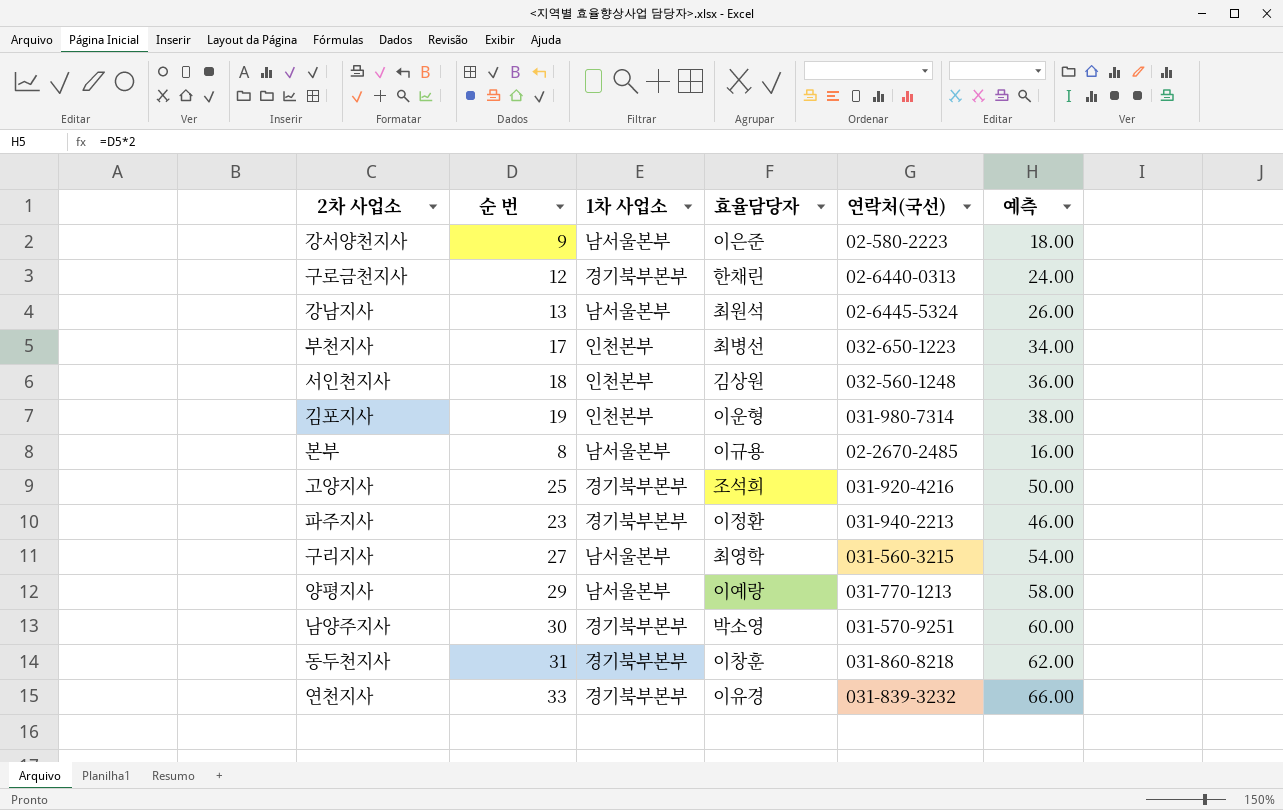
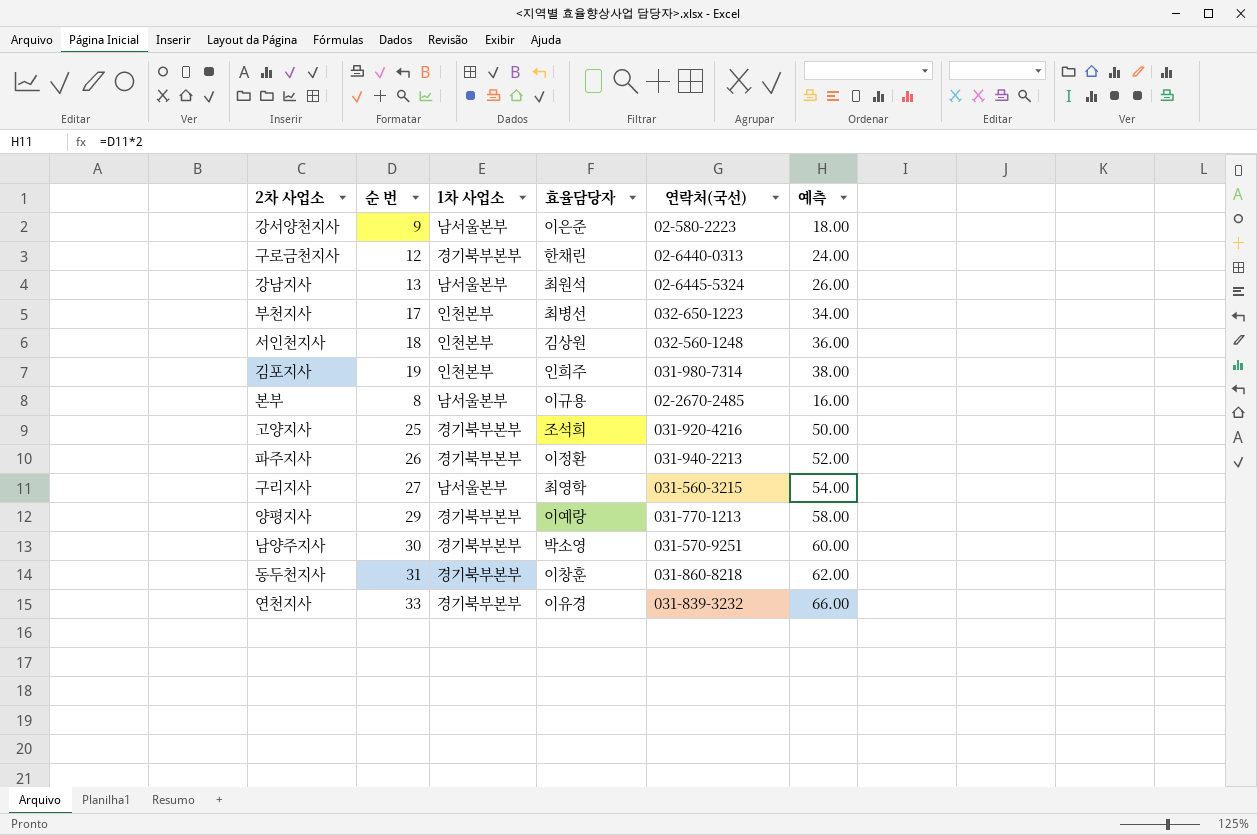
김포지사 | 효율담당자: 이운형 -> 인희주
파주지사 | 순 번: 23 -> 26
파주지사 | 예측: 46.00 -> 52.00
양평지사 | 1차 사업소: 남서울본부 -> 경기북부본부

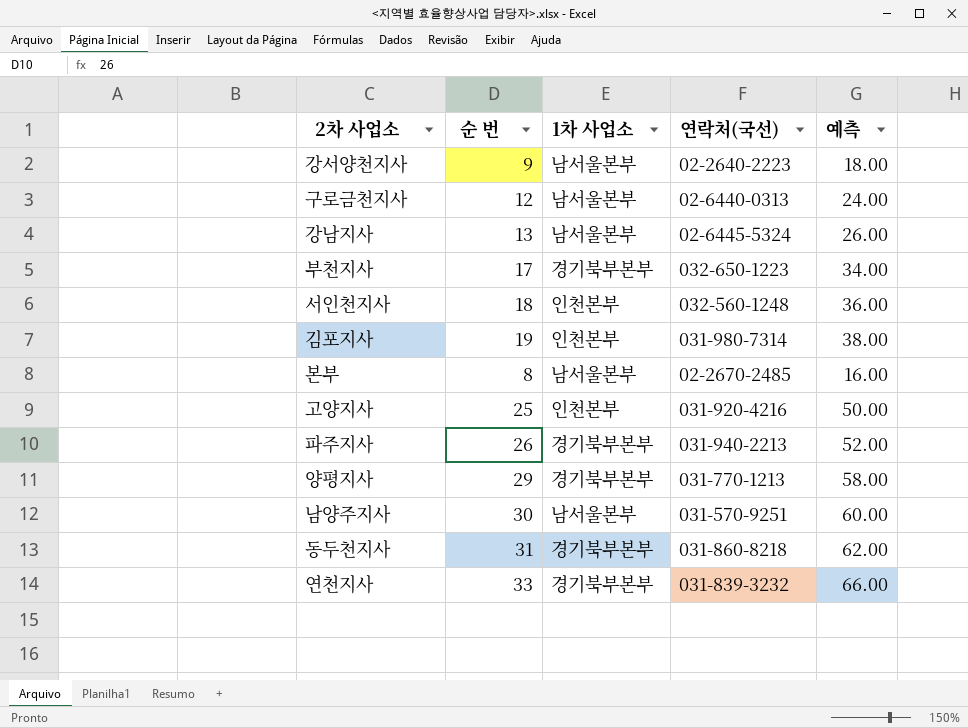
column 효율담당자 | position: 4 -> none
row 구리지사: 27 | 남서울본부 | 최영학 | 031-560-3215 | 54.00 -> none
강서양천지사 | 연락처(국선): 02-580-2223 -> 02-2640-2223
구로금천지사 | 1차 사업소: 경기북부본부 -> 남서울본부
부천지사 | 1차 사업소: 인천본부 -> 경기북부본부
고양지사 | 1차 사업소: 경기북부본부 -> 인천본부
남양주지사 | 1차 사업소: 경기북부본부 -> 남서울본부

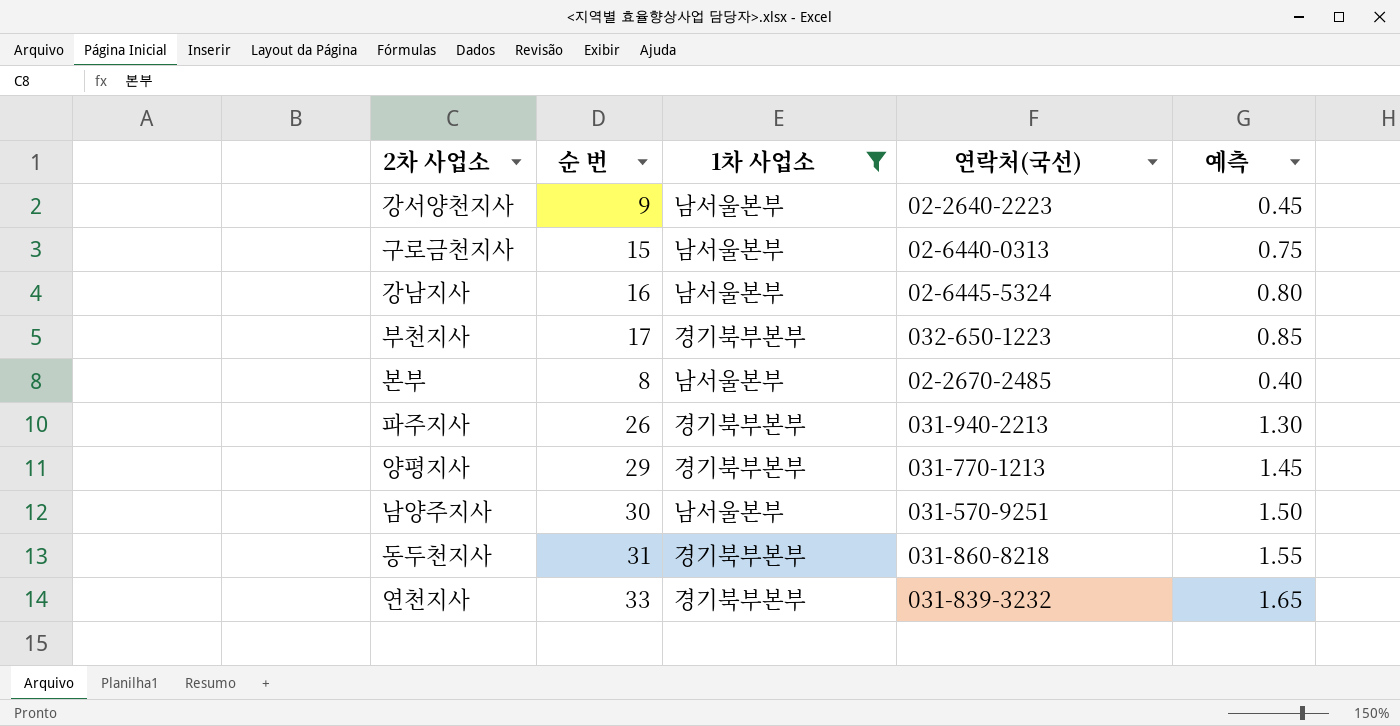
filter: none -> 1차 사업소 != 인천본부
column 예측 | formula: [순 번] * 2 -> [순 번] * 0.05
구로금천지사 | 순 번: 12 -> 15
강남지사 | 순 번: 13 -> 16

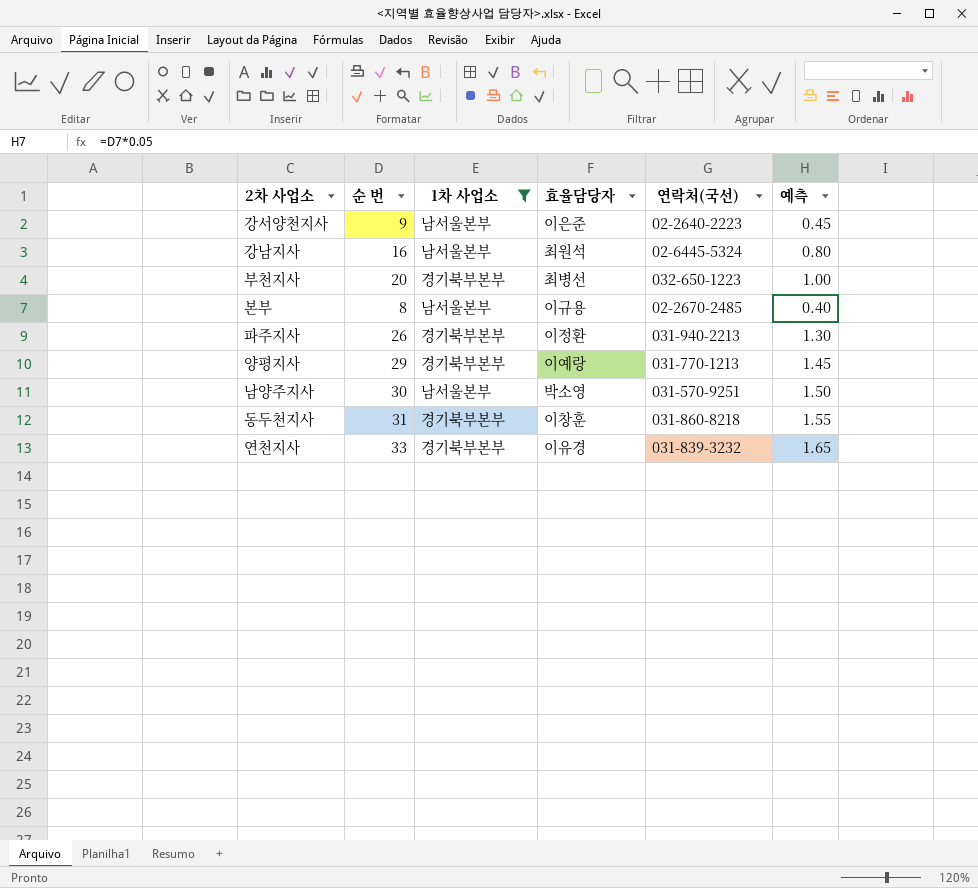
column 효율담당자 | position: none -> 4
row 구로금천지사: 15 | 남서울본부 | 02-6440-0313 | 0.75 -> none
부천지사 | 순 번: 17 -> 20
부천지사 | 예측: 0.85 -> 1.00

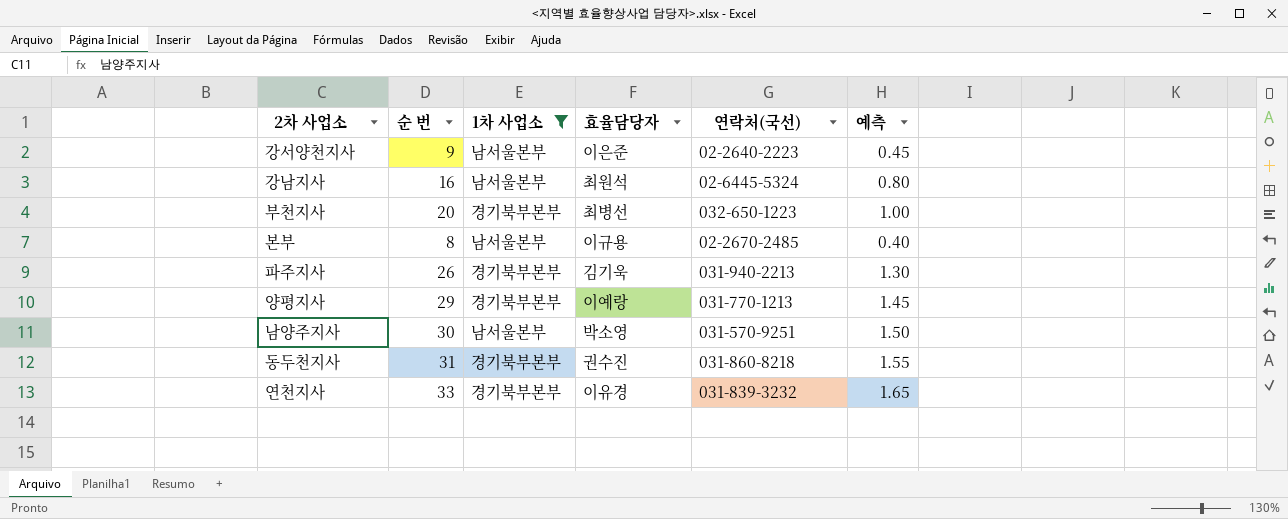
파주지사 | 효율담당자: 이정환 -> 김기욱
동두천지사 | 효율담당자: 이창훈 -> 권수진

